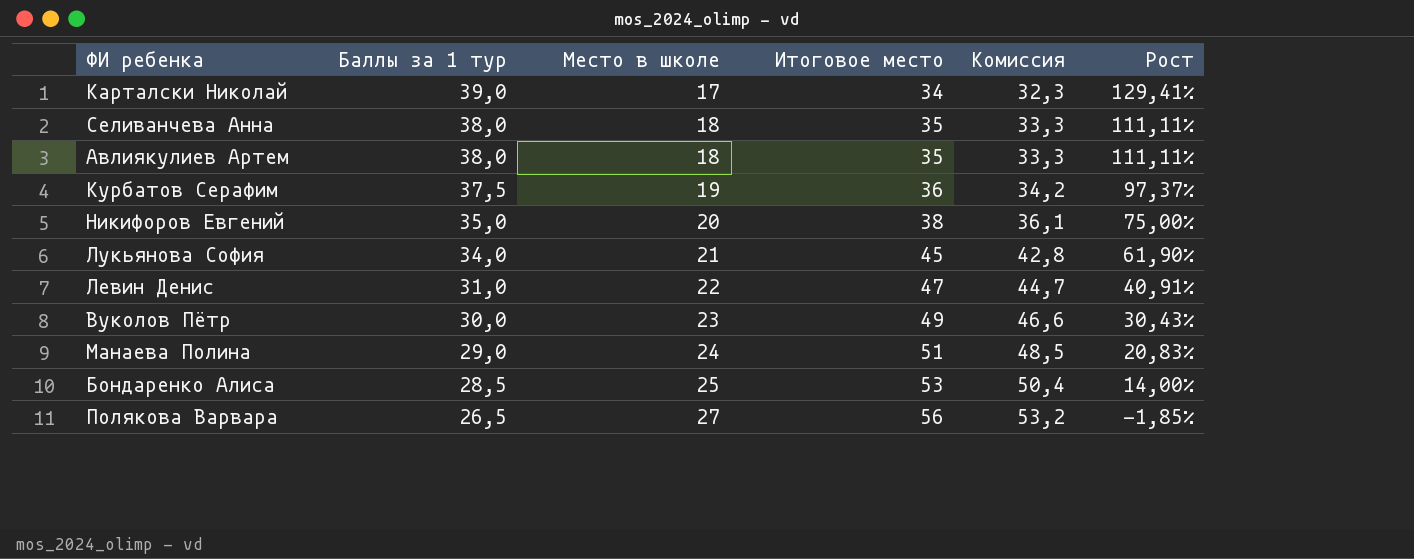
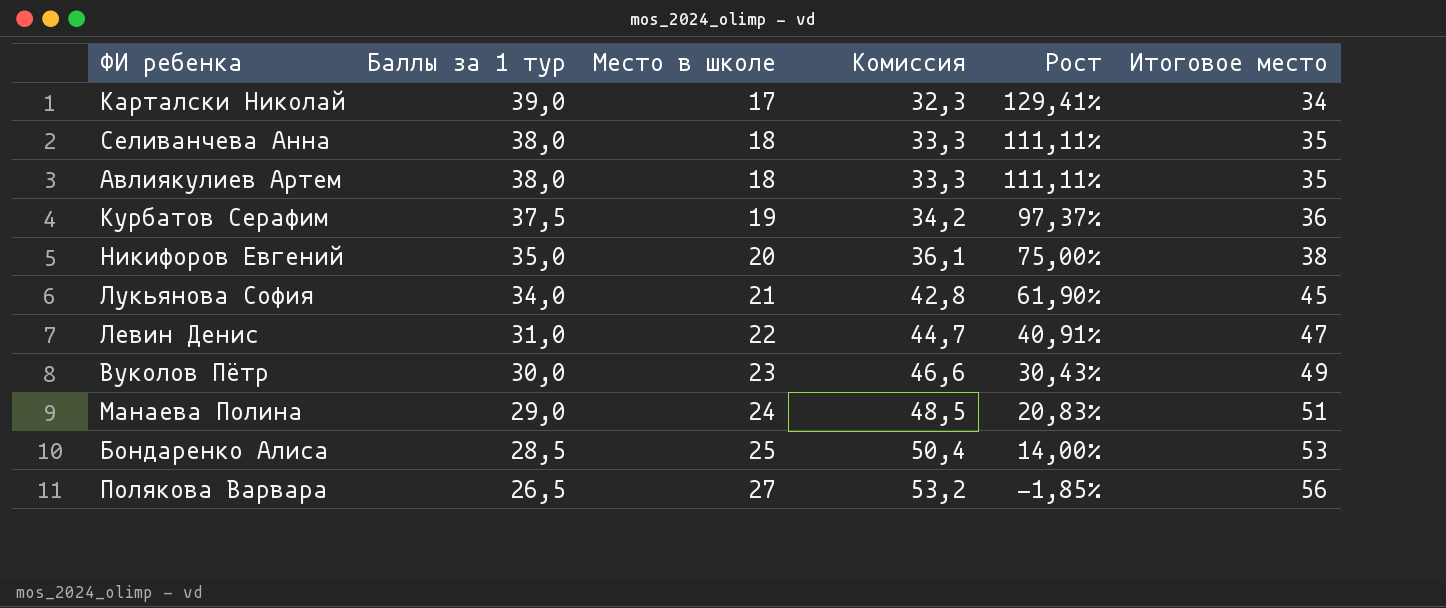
column Итоговое место | position: 4 -> 6

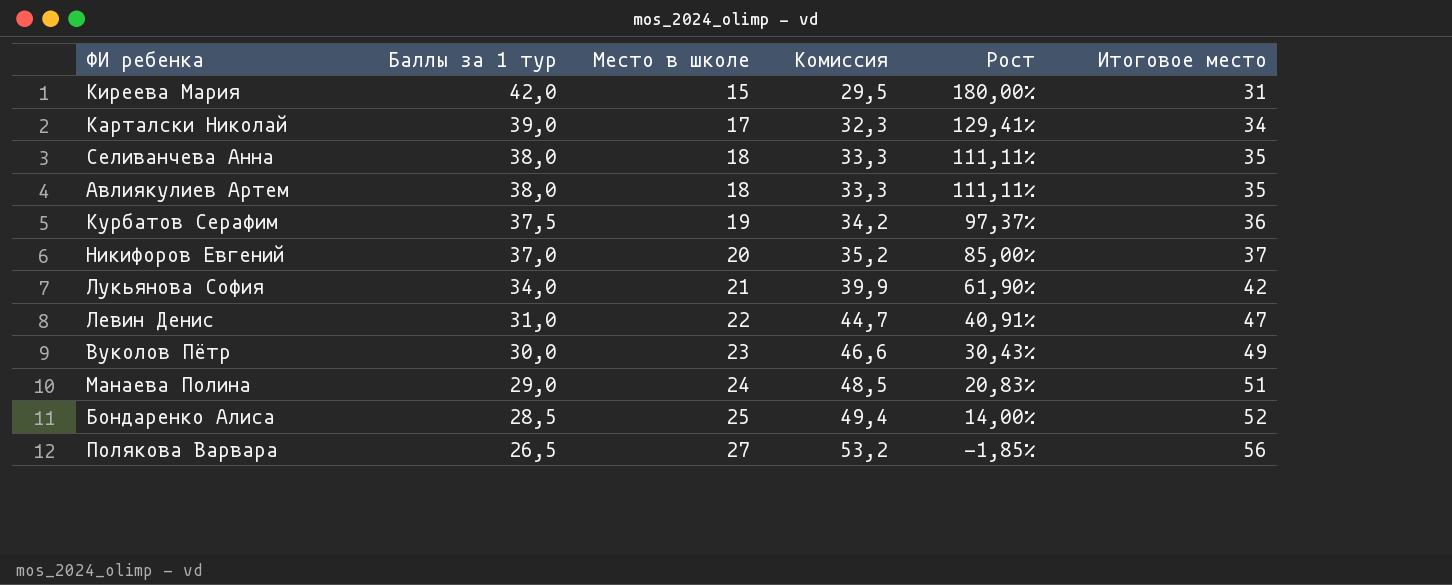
row Киреева Мария: none -> 42,0 | 15 | 29,5 | 180,00% | 31
Никифоров Евгений | Баллы за 1 тур: 35,0 -> 37,0
Никифоров Евгений | Комиссия: 36,1 -> 35,2
Никифоров Евгений | Рост: 75,00% -> 85,00%
Никифоров Евгений | Итоговое место: 38 -> 37
Лукьянова София | Комиссия: 42,8 -> 39,9
Лукьянова София | Итоговое место: 45 -> 42
Бондаренко Алиса | Комиссия: 50,4 -> 49,4
Бондаренко Алиса | Итоговое место: 53 -> 52

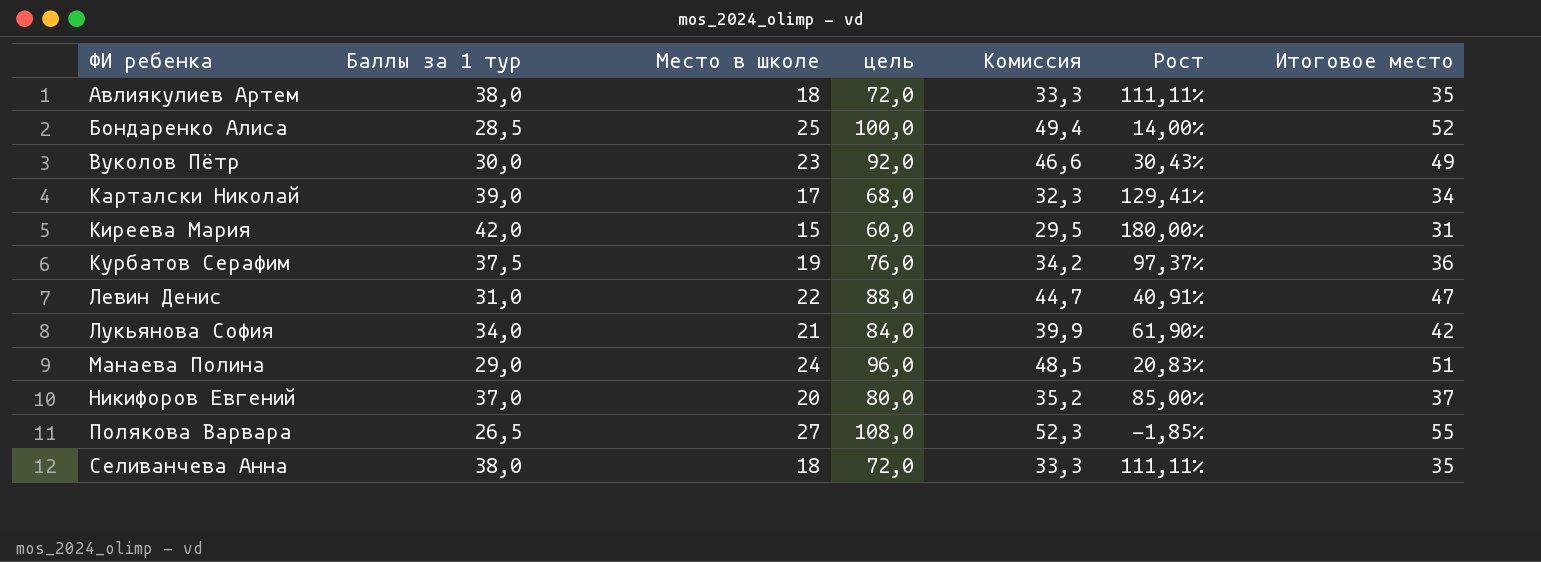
row order: Баллы за 1 тур descending -> ФИ ребенка ascending
column цель | formula: none -> [Место в школе] * 4
Полякова Варвара | Комиссия: 53,2 -> 52,3
Полякова Варвара | Итоговое место: 56 -> 55

